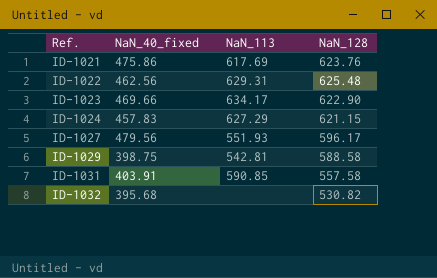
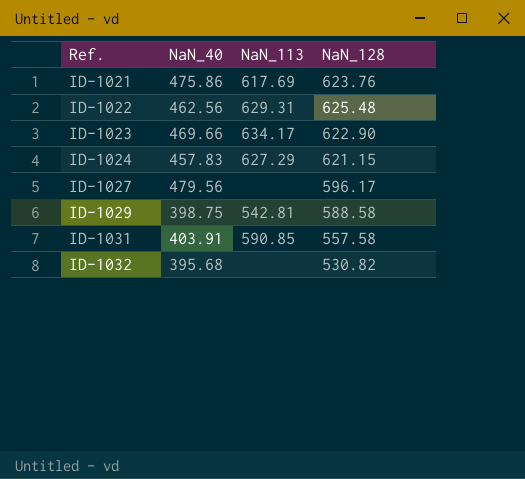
column name: NaN_40_fixed -> NaN_40
ID-1027 | NaN_113: 551.93 -> none

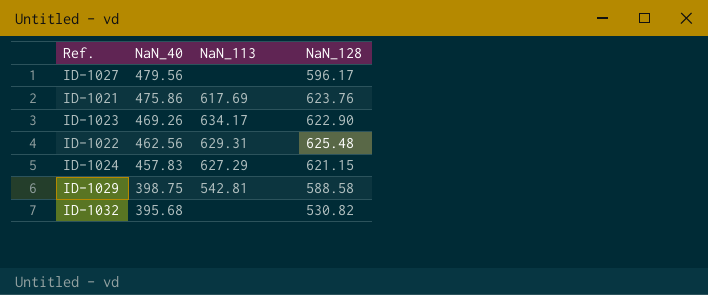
row order: Ref. ascending -> NaN_40 descending
row ID-1031: 403.91 | 590.85 | 557.58 -> none
ID-1023 | NaN_40: 469.66 -> 469.26

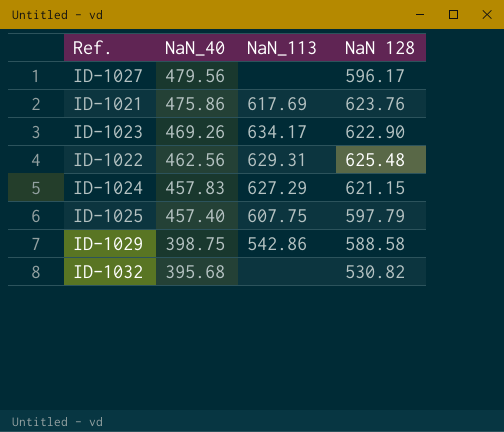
column name: NaN_128 -> NaN 128
row ID-1025: none -> 457.40 | 607.75 | 597.79
ID-1029 | NaN_113: 542.81 -> 542.86

